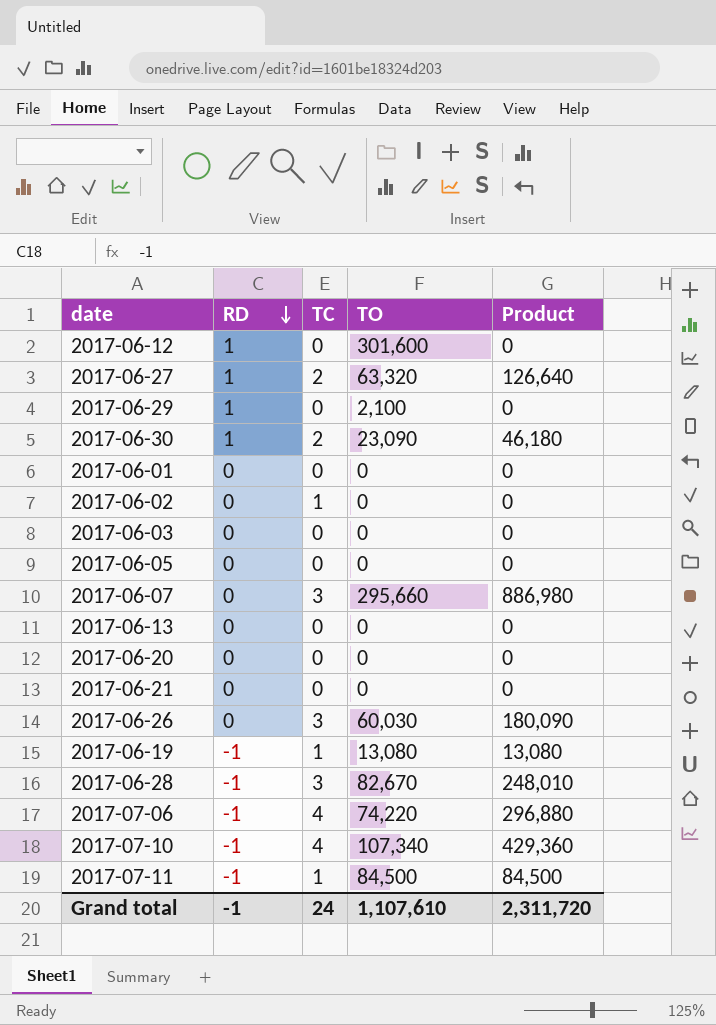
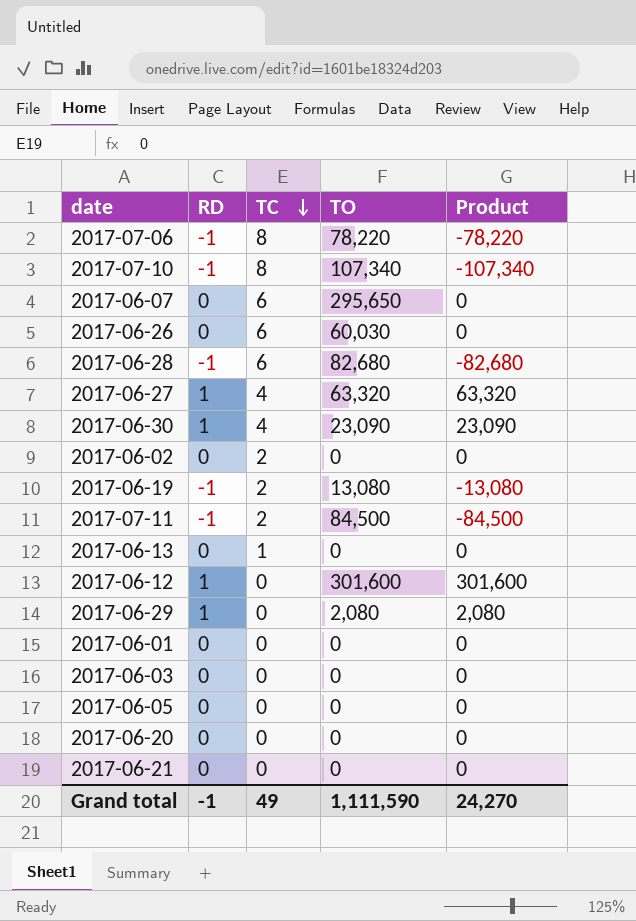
row order: RD descending -> TC descending
column Product | formula: [TC] * [TO] -> [RD] * [TO]
2017-07-06 | TC: 4 -> 8
2017-07-06 | TO: 74,220 -> 78,220
2017-07-10 | TC: 4 -> 8
2017-06-07 | TC: 3 -> 6
2017-06-07 | TO: 295,660 -> 295,650
2017-06-26 | TC: 3 -> 6
2017-06-28 | TC: 3 -> 6
2017-06-28 | TO: 82,670 -> 82,680
2017-06-27 | TC: 2 -> 4
2017-06-30 | TC: 2 -> 4
2017-06-02 | TC: 1 -> 2
2017-06-19 | TC: 1 -> 2
2017-07-11 | TC: 1 -> 2
2017-06-13 | TC: 0 -> 1
2017-06-29 | TO: 2,100 -> 2,080
Grand total | TC: 24 -> 49
Grand total | TO: 1,107,610 -> 1,111,590
Grand total | Product: 2,311,720 -> 24,270

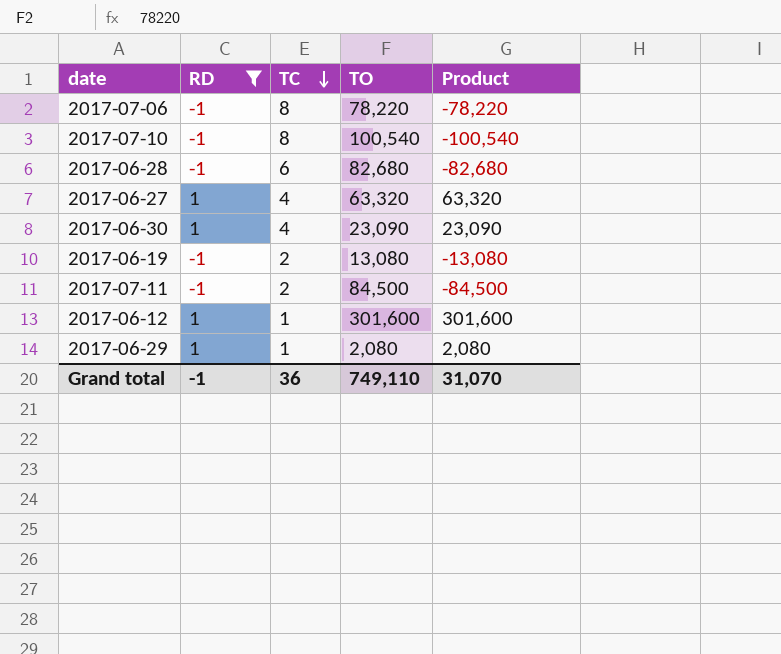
filter: none -> RD != 0
2017-07-10 | TO: 107,340 -> 100,540
2017-07-10 | Product: -107,340 -> -100,540
2017-06-12 | TC: 0 -> 1
2017-06-29 | TC: 0 -> 1
Grand total | TC: 49 -> 36
Grand total | TO: 1,111,590 -> 749,110
Grand total | Product: 24,270 -> 31,070

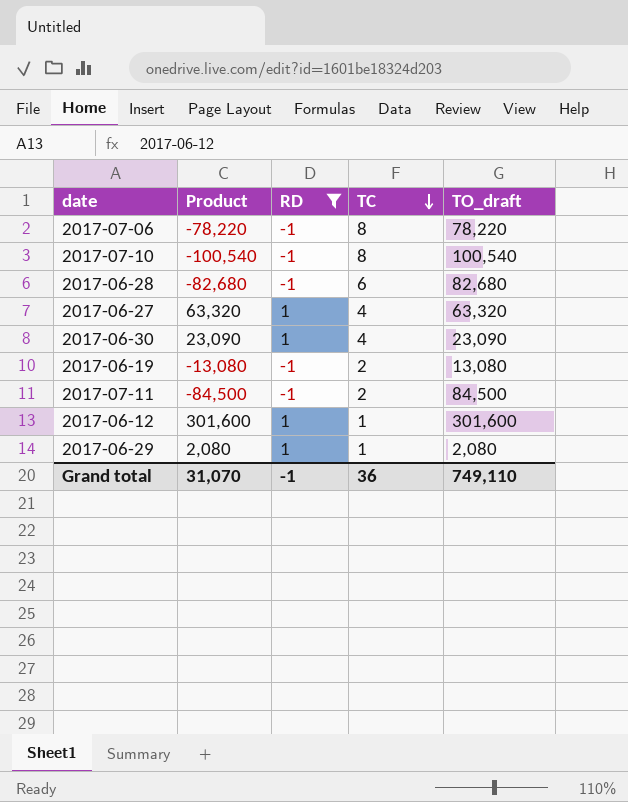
column Product | position: 5 -> 2
column name: TO -> TO_draft

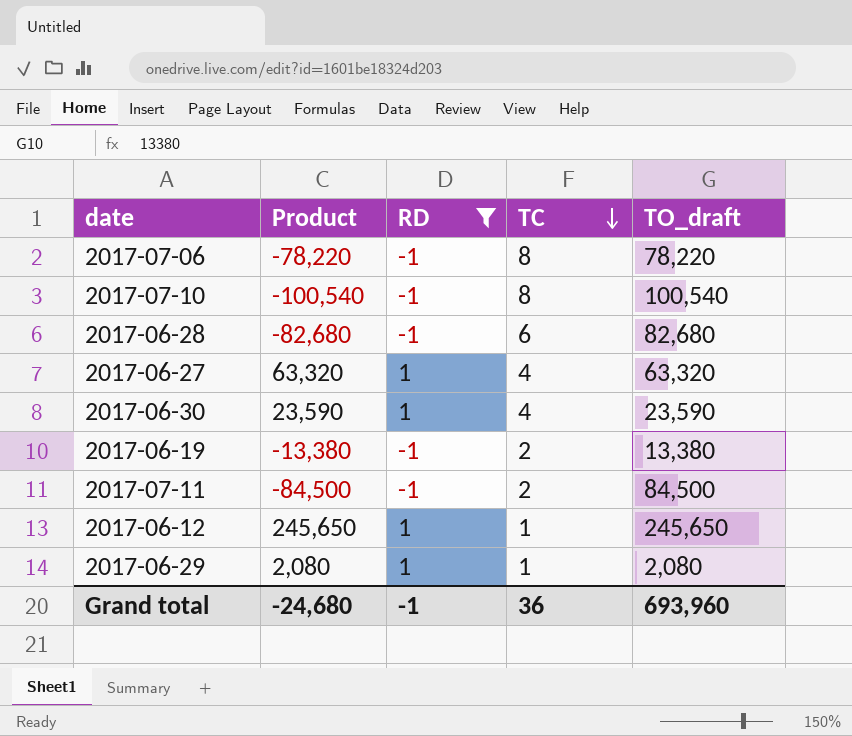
2017-06-30 | Product: 23,090 -> 23,590
2017-06-30 | TO_draft: 23,090 -> 23,590
2017-06-19 | Product: -13,080 -> -13,380
2017-06-19 | TO_draft: 13,080 -> 13,380
2017-06-12 | Product: 301,600 -> 245,650
2017-06-12 | TO_draft: 301,600 -> 245,650
Grand total | Product: 31,070 -> -24,680
Grand total | TO_draft: 749,110 -> 693,960

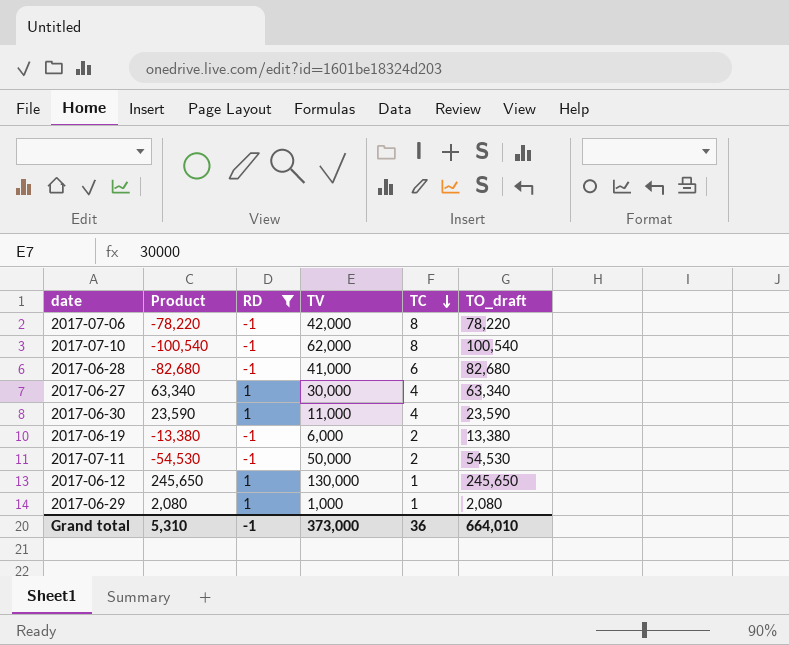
column TV | position: none -> 4
2017-06-27 | Product: 63,320 -> 63,340
2017-06-27 | TO_draft: 63,320 -> 63,340
2017-07-11 | Product: -84,500 -> -54,530
2017-07-11 | TO_draft: 84,500 -> 54,530
Grand total | Product: -24,680 -> 5,310
Grand total | TO_draft: 693,960 -> 664,010

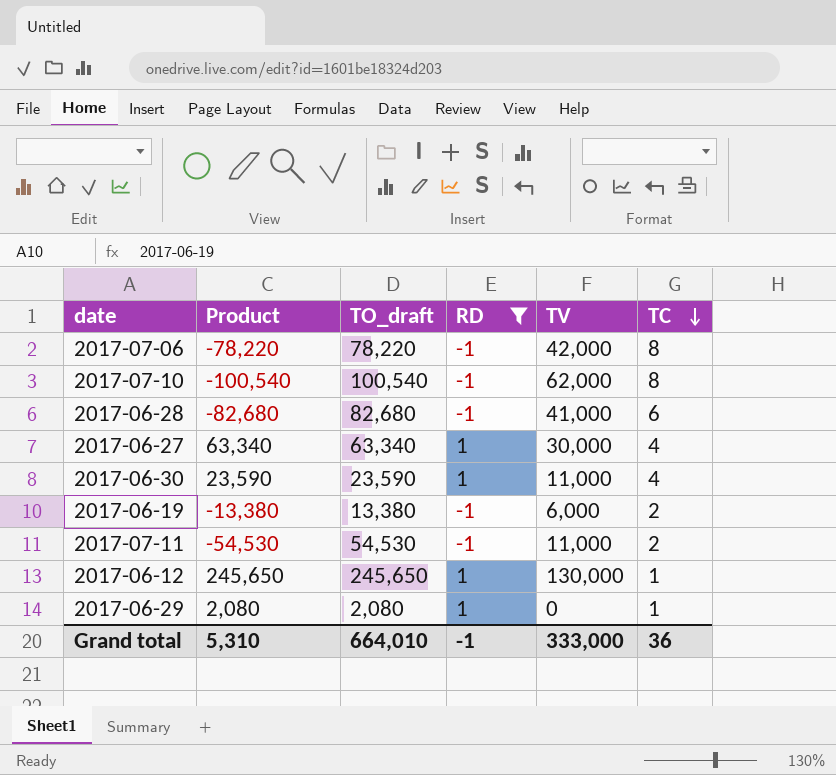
column TO_draft | position: 6 -> 3
2017-07-11 | TV: 50,000 -> 11,000
2017-06-29 | TV: 1,000 -> 0
Grand total | TV: 373,000 -> 333,000

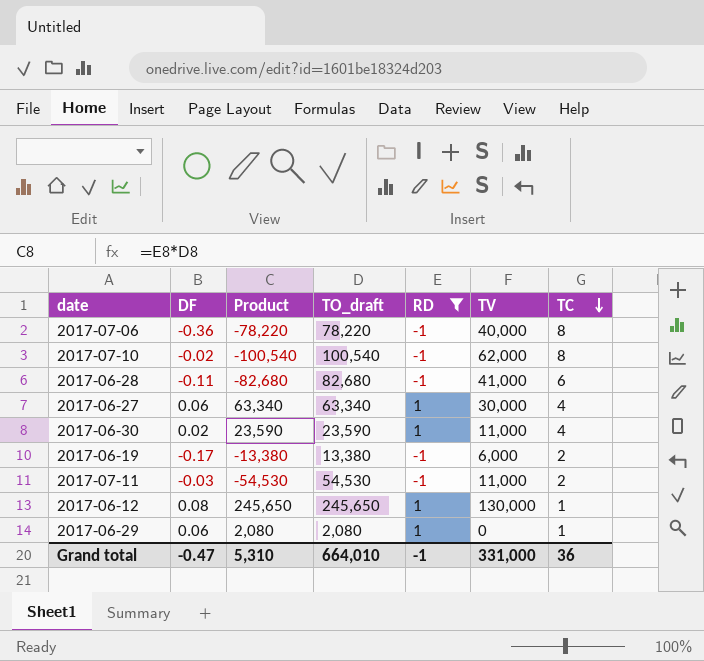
column DF | position: none -> 2
2017-07-06 | TV: 42,000 -> 40,000
Grand total | TV: 333,000 -> 331,000

